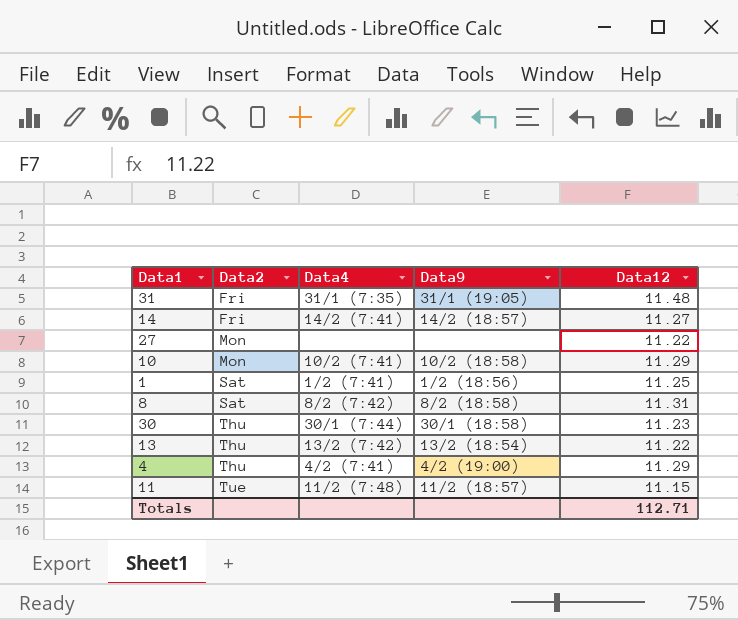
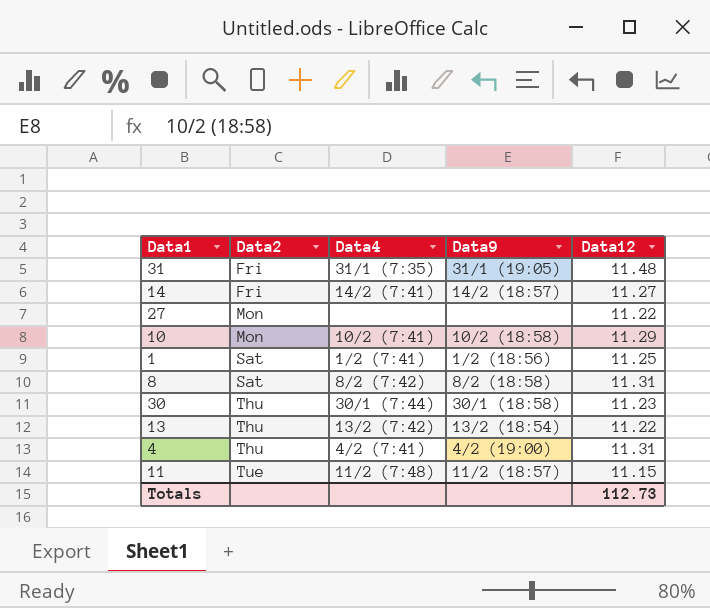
4 | Data12: 11.29 -> 11.31
Totals | Data12: 112.71 -> 112.73

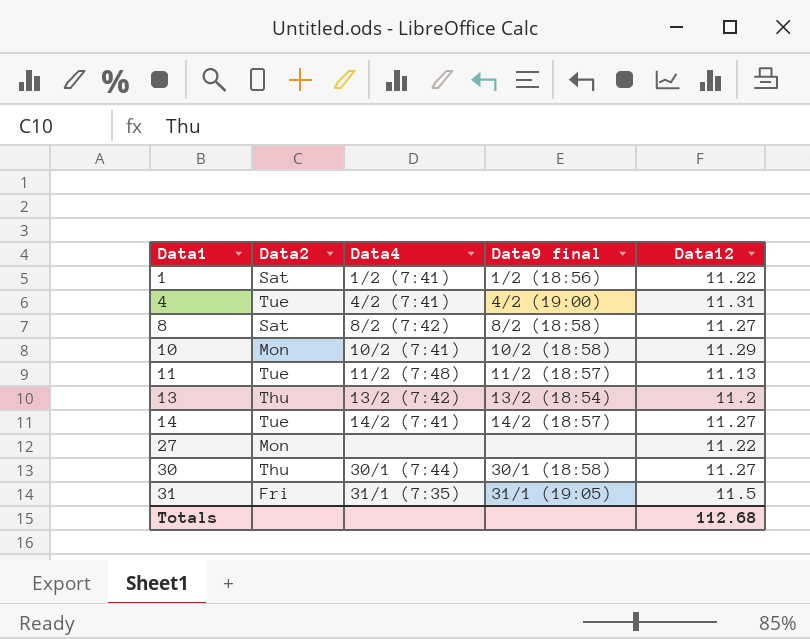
row order: Data2 ascending -> Data1 ascending
column name: Data9 -> Data9 final
1 | Data12: 11.25 -> 11.22
4 | Data2: Thu -> Tue
8 | Data12: 11.31 -> 11.27
11 | Data12: 11.15 -> 11.13
13 | Data12: 11.22 -> 11.2
14 | Data2: Fri -> Tue
30 | Data12: 11.23 -> 11.27
31 | Data12: 11.48 -> 11.5
Totals | Data12: 112.73 -> 112.68

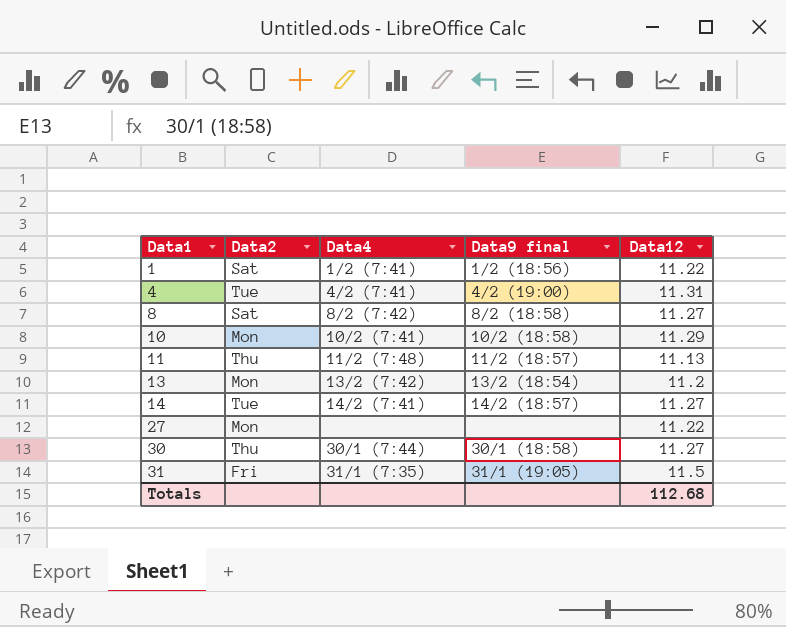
11 | Data2: Tue -> Thu
13 | Data2: Thu -> Mon

